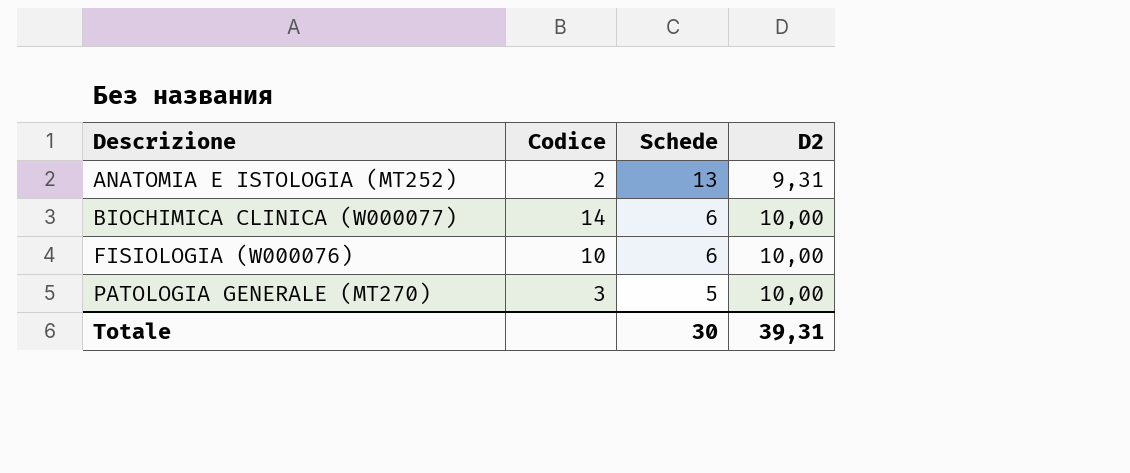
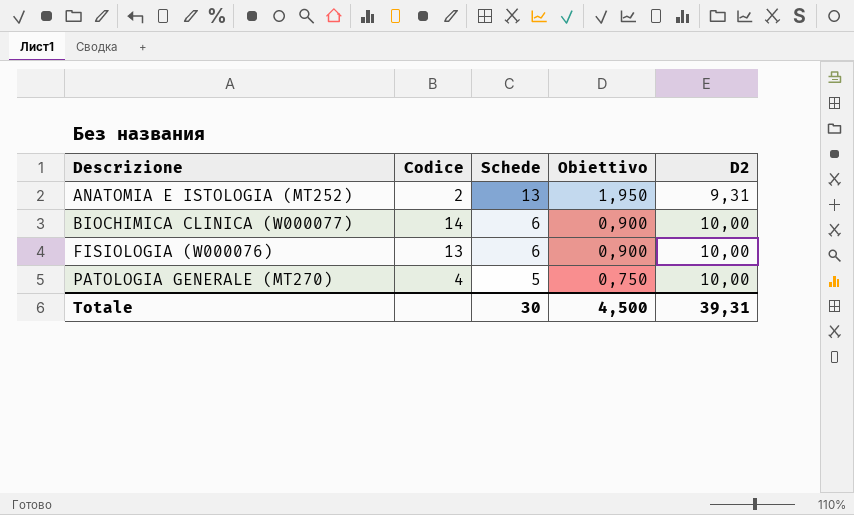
column Obiettivo | formula: none -> [Schede] * 0,15
FISIOLOGIA (W000076) | Codice: 10 -> 13
PATOLOGIA GENERALE (MT270) | Codice: 3 -> 4

